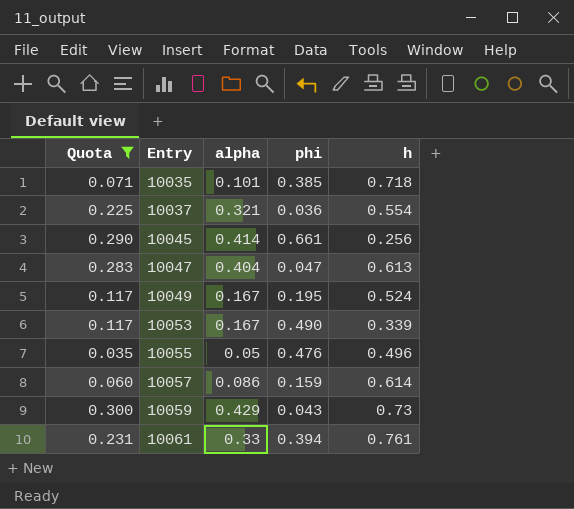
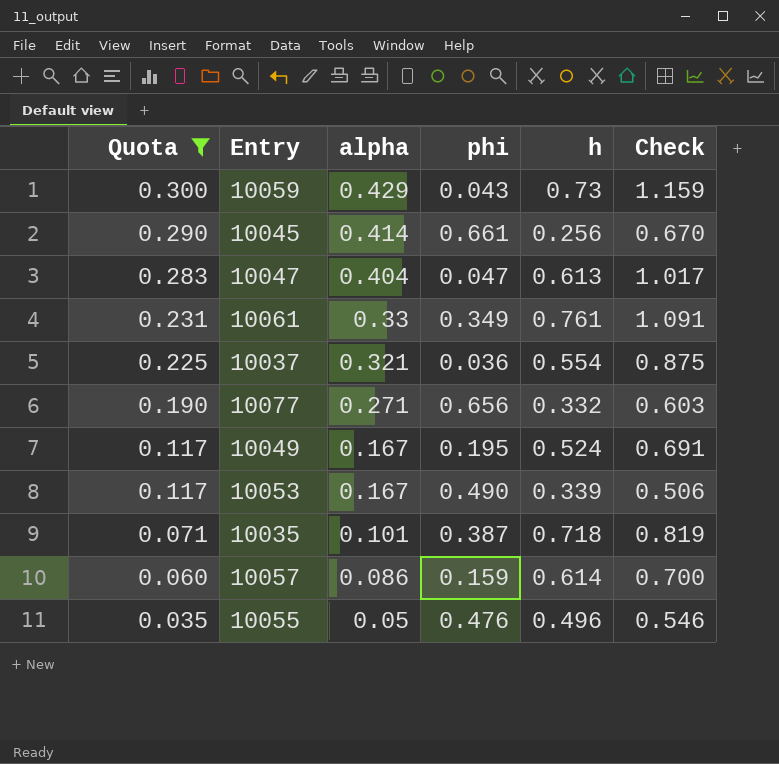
row order: Entry ascending -> Quota descending
column Check | formula: none -> [alpha] + [h]
10061 | phi: 0.394 -> 0.349
row 10077: none -> 0.190 | 0.271 | 0.656 | 0.332 | 0.603
10035 | phi: 0.385 -> 0.387

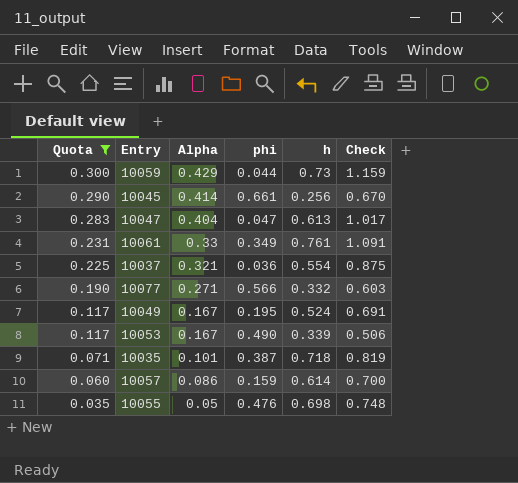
column name: alpha -> Alpha
10059 | phi: 0.043 -> 0.044
10077 | phi: 0.656 -> 0.566
10055 | h: 0.496 -> 0.698
10055 | Check: 0.546 -> 0.748

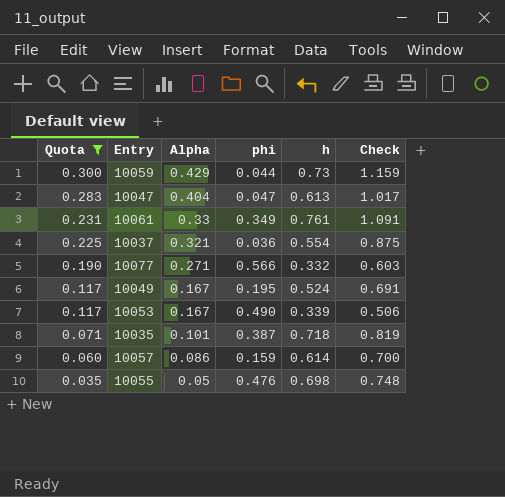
row 10045: 0.290 | 0.414 | 0.661 | 0.256 | 0.670 -> none

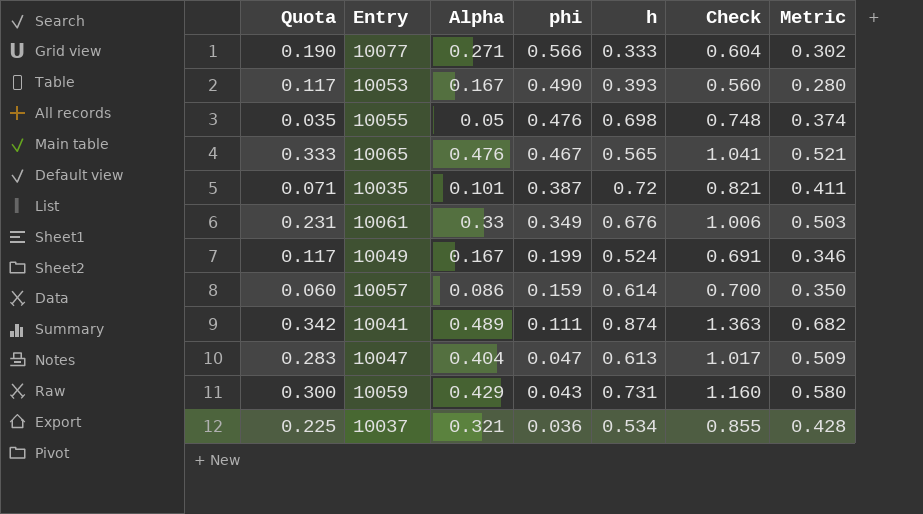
filter: Quota <= 0.300 -> none
row order: Quota descending -> phi descending
column Metric | formula: none -> [Check] * 0.5
10077 | h: 0.332 -> 0.333
10077 | Check: 0.603 -> 0.604
10053 | h: 0.339 -> 0.393
10053 | Check: 0.506 -> 0.560
10035 | h: 0.718 -> 0.72
10035 | Check: 0.819 -> 0.821
10061 | h: 0.761 -> 0.676
10061 | Check: 1.091 -> 1.006
10049 | phi: 0.195 -> 0.199
10059 | phi: 0.044 -> 0.043
10059 | h: 0.73 -> 0.731
10059 | Check: 1.159 -> 1.160
10037 | h: 0.554 -> 0.534
10037 | Check: 0.875 -> 0.855

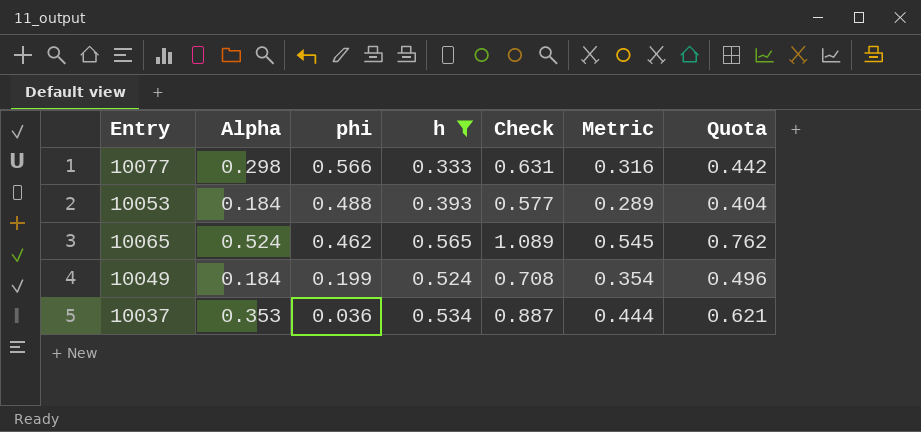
filter: none -> h <= 0.565
column Quota | formula: [Alpha] * 0.7 -> [Check] * 0.7
column Quota | position: 1 -> 7
10077 | Alpha: 0.271 -> 0.298
10077 | Check: 0.604 -> 0.631
10077 | Metric: 0.302 -> 0.316
10053 | Alpha: 0.167 -> 0.184
10053 | phi: 0.490 -> 0.488
10053 | Check: 0.560 -> 0.577
10053 | Metric: 0.280 -> 0.289
10065 | Alpha: 0.476 -> 0.524
10065 | phi: 0.467 -> 0.462
10065 | Check: 1.041 -> 1.089
10065 | Metric: 0.521 -> 0.545
10049 | Alpha: 0.167 -> 0.184
10049 | Check: 0.691 -> 0.708
10049 | Metric: 0.346 -> 0.354
10037 | Alpha: 0.321 -> 0.353
10037 | Check: 0.855 -> 0.887
10037 | Metric: 0.428 -> 0.444

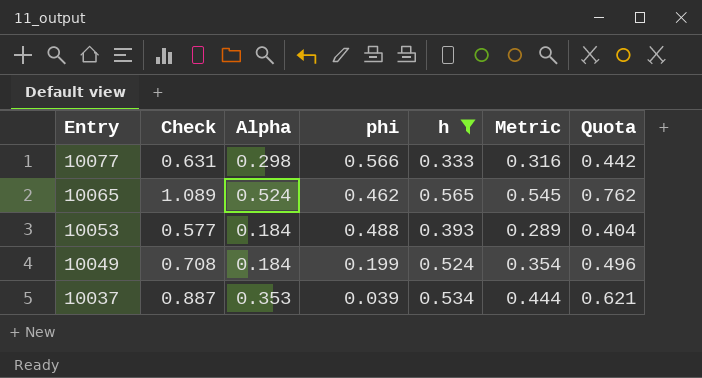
row order: phi descending -> Entry descending
column Check | position: 5 -> 2
10037 | phi: 0.036 -> 0.039

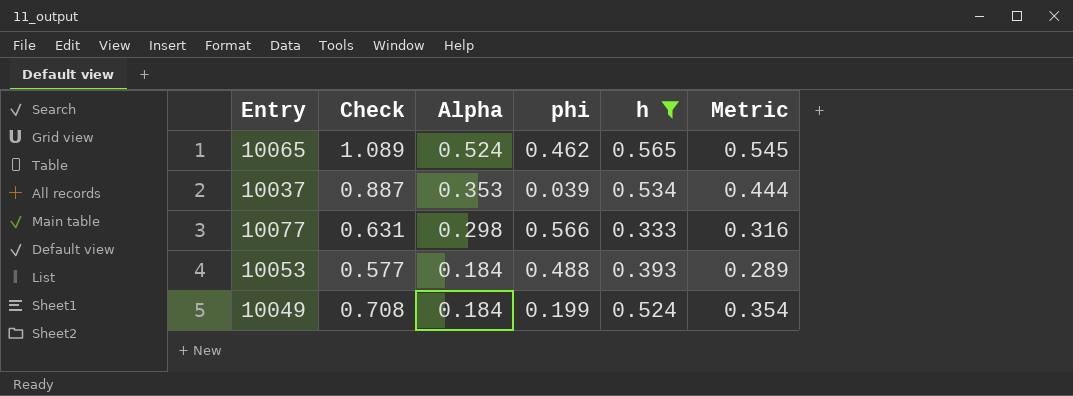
row order: Entry descending -> Alpha descending
column Quota | formula: [Check] * 0.7 -> none

